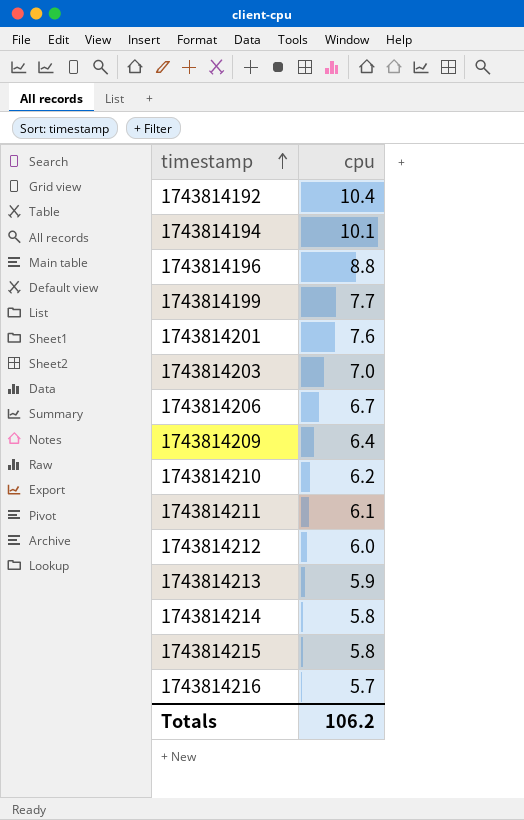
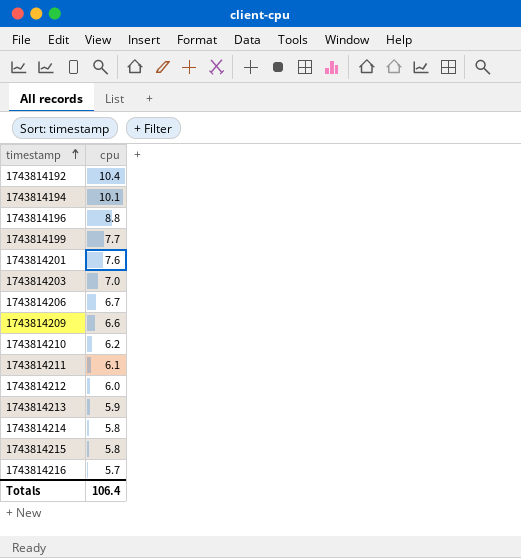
1743814209 | cpu: 6.4 -> 6.6
Totals | cpu: 106.2 -> 106.4

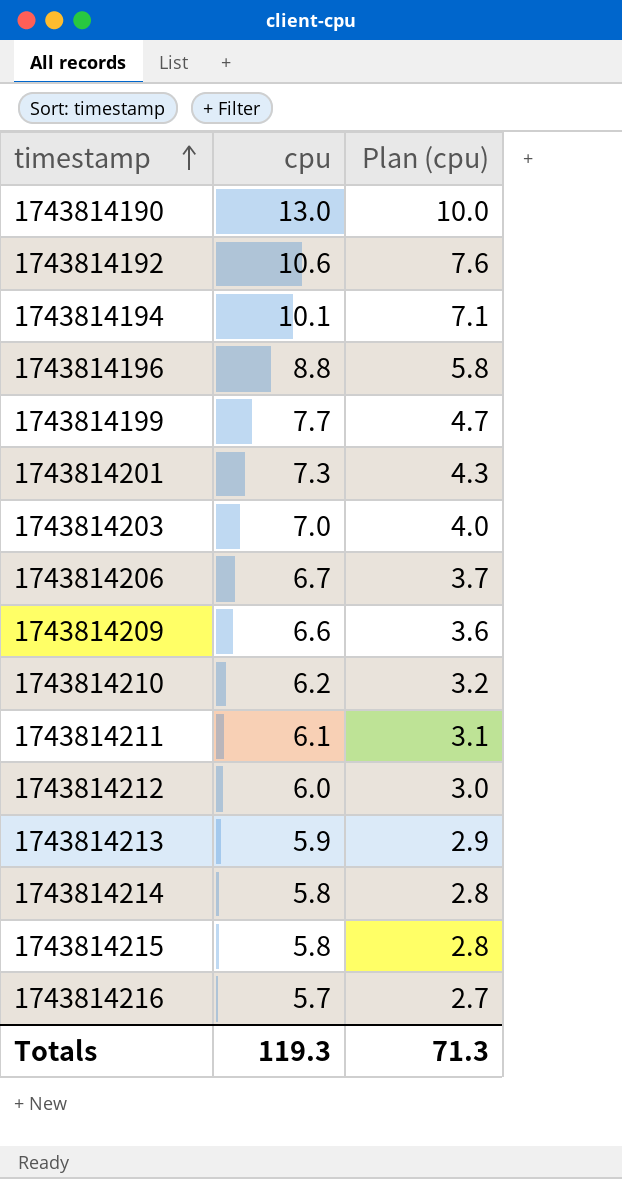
column Plan (cpu) | formula: none -> [cpu] - 3
row 1743814190: none -> 13.0 | 10.0
1743814192 | cpu: 10.4 -> 10.6
1743814201 | cpu: 7.6 -> 7.3
Totals | cpu: 106.4 -> 119.3

